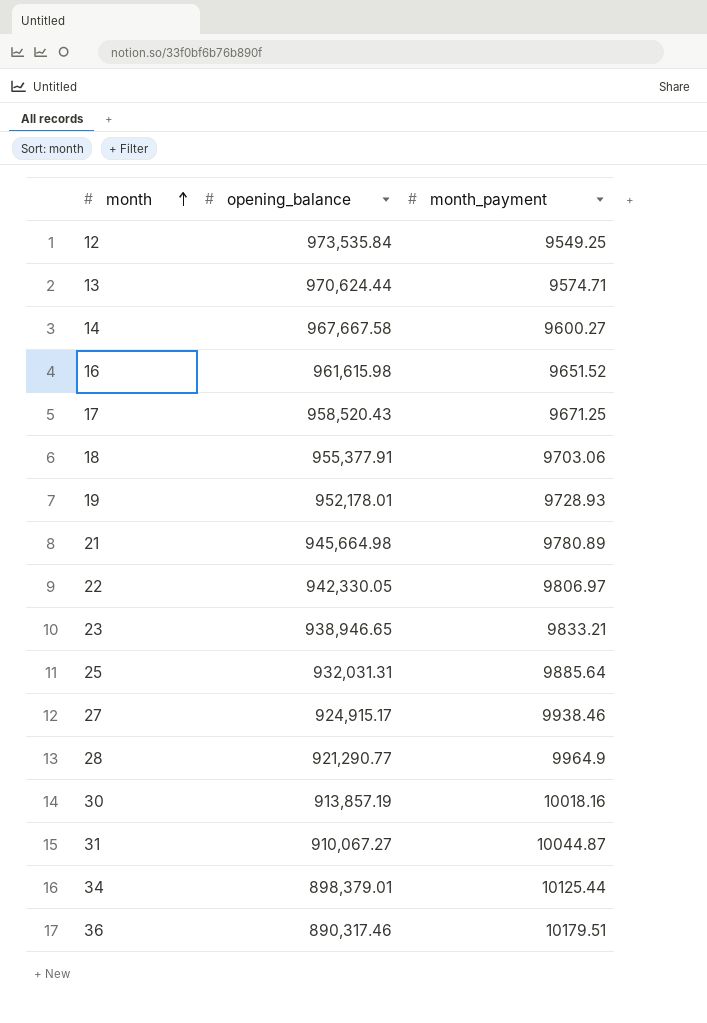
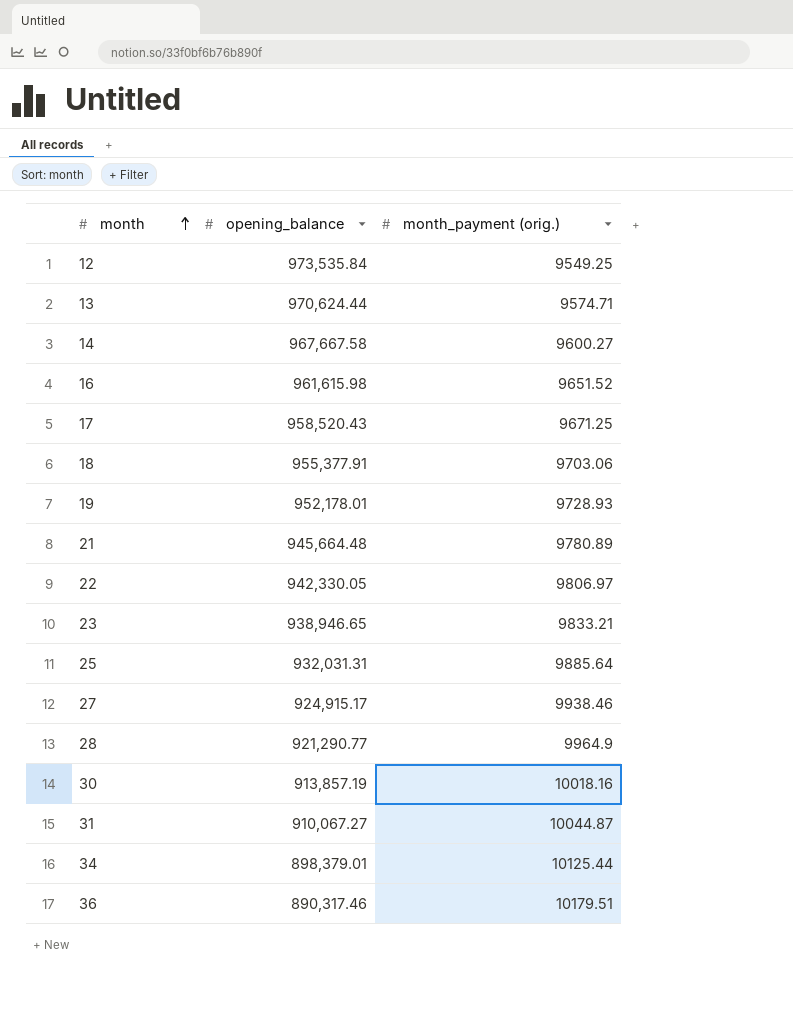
column name: month_payment -> month_payment (orig.)
21 | opening_balance: 945,664.98 -> 945,664.48

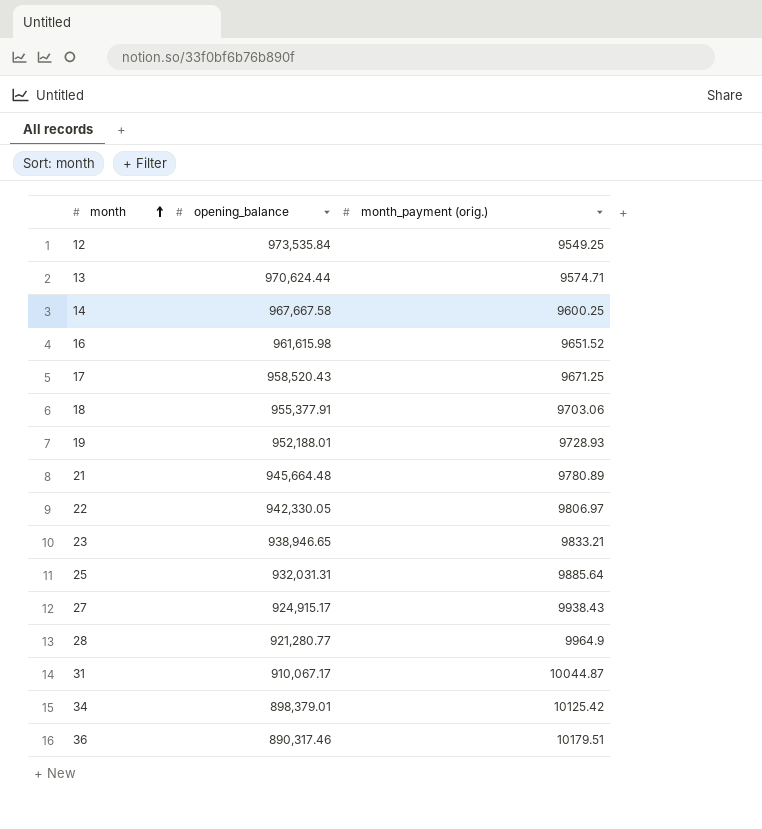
row 30: 913,857.19 | 10018.16 -> none
14 | month_payment (orig.): 9600.27 -> 9600.25
19 | opening_balance: 952,178.01 -> 952,188.01
27 | month_payment (orig.): 9938.46 -> 9938.43
28 | opening_balance: 921,290.77 -> 921,280.77
31 | opening_balance: 910,067.27 -> 910,067.17
34 | month_payment (orig.): 10125.44 -> 10125.42

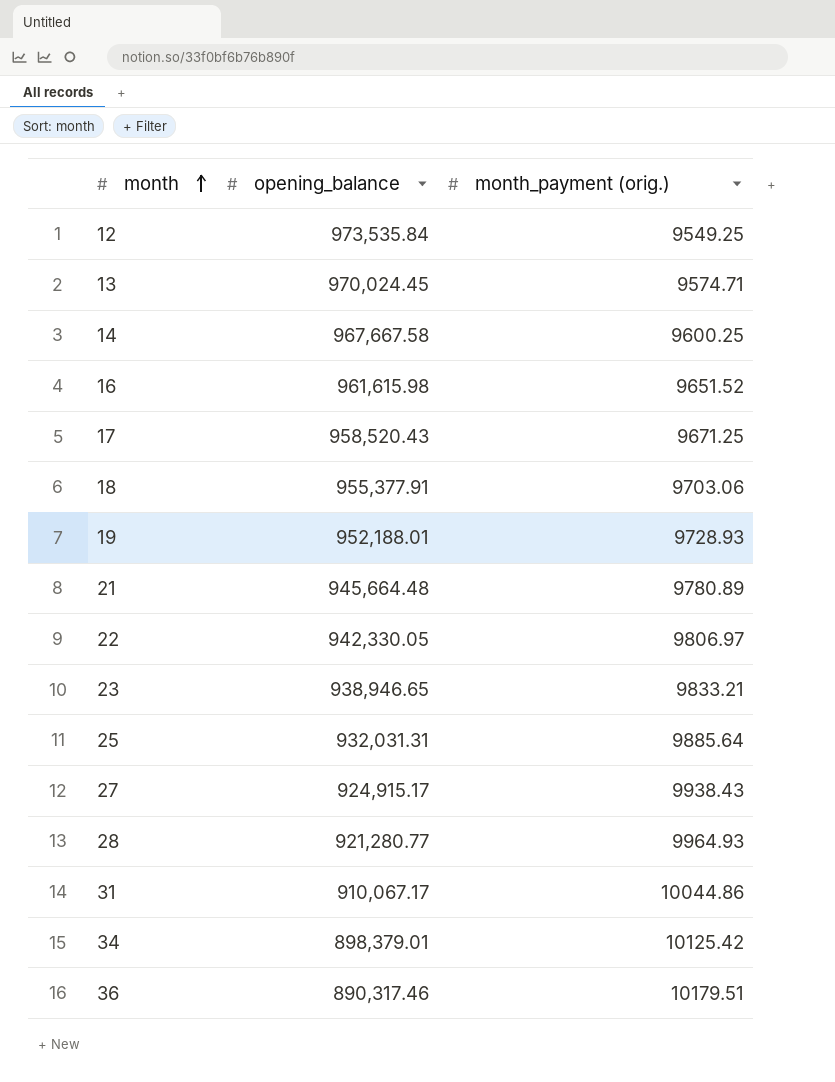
13 | opening_balance: 970,624.44 -> 970,024.45
28 | month_payment (orig.): 9964.9 -> 9964.93
31 | month_payment (orig.): 10044.87 -> 10044.86

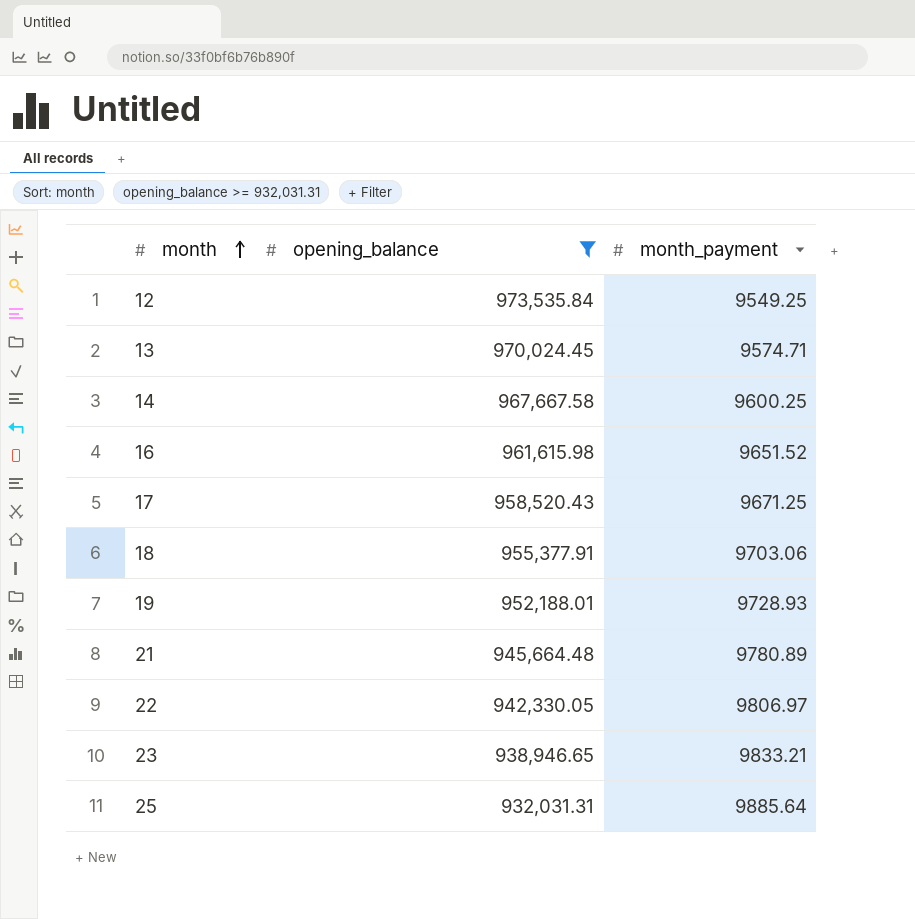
filter: none -> opening_balance >= 932,031.31
column name: month_payment (orig.) -> month_payment

